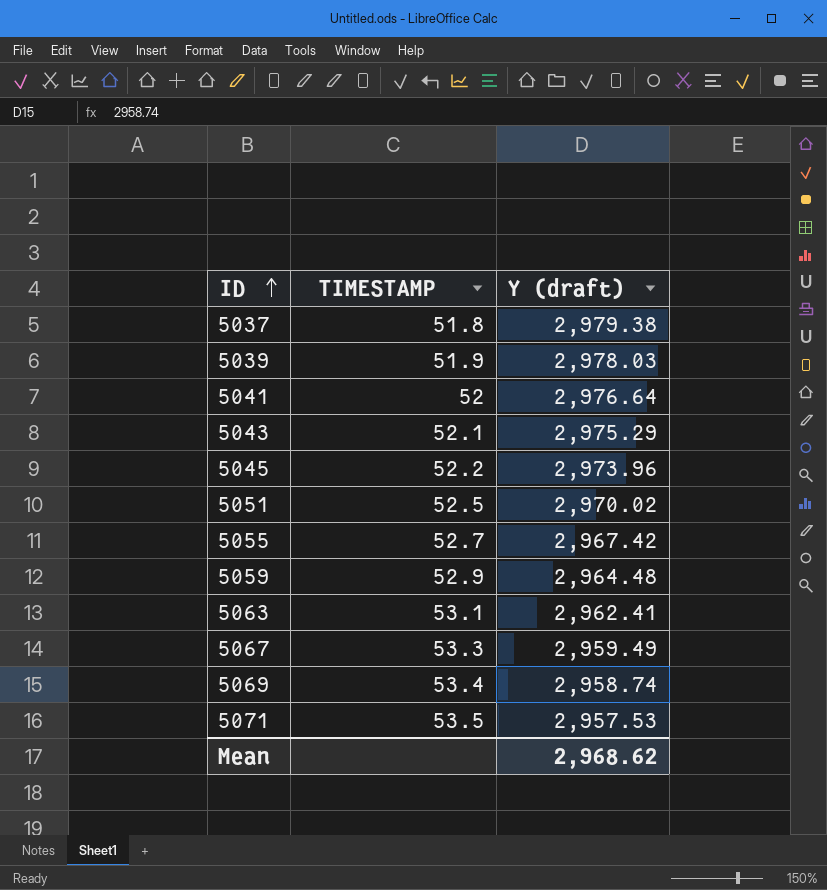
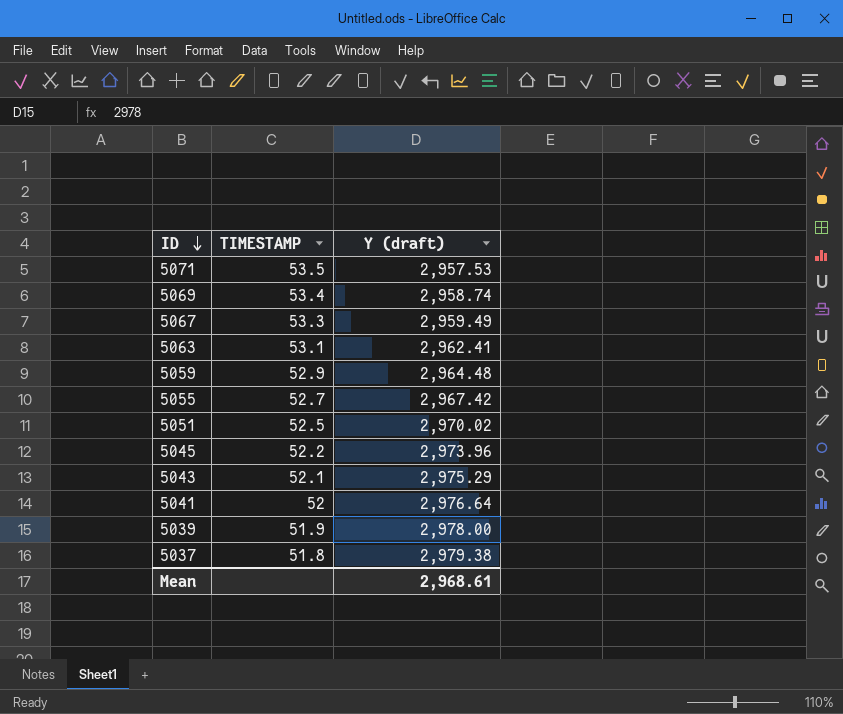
row order: ID ascending -> ID descending
5039 | Y (draft): 2,978.03 -> 2,978.00
Mean | Y (draft): 2,968.62 -> 2,968.61

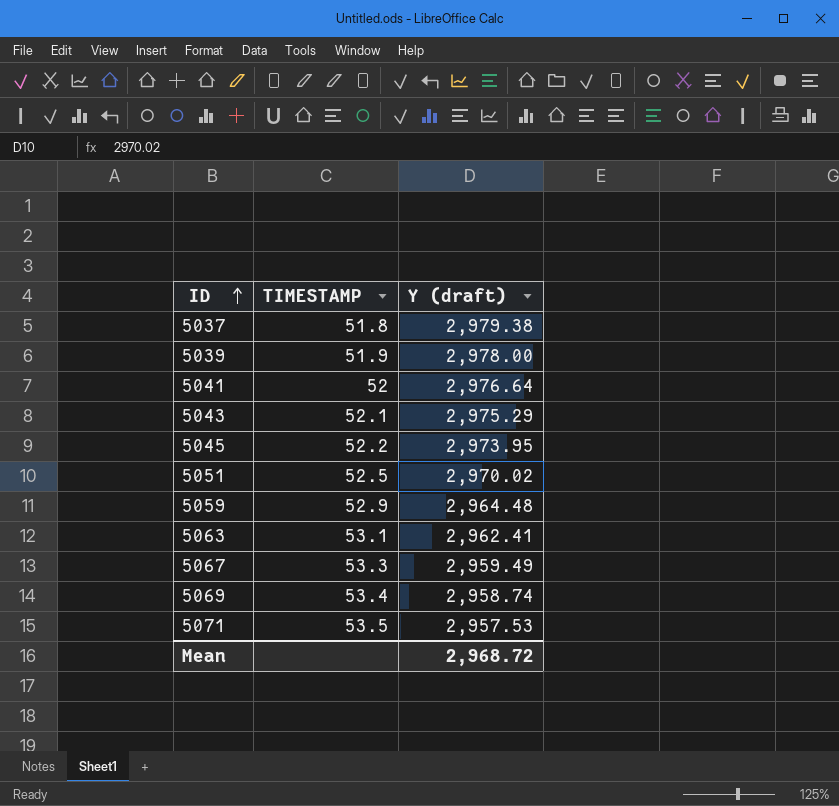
row order: ID descending -> ID ascending
row 5055: 52.7 | 2,967.42 -> none
5045 | Y (draft): 2,973.96 -> 2,973.95
Mean | Y (draft): 2,968.61 -> 2,968.72

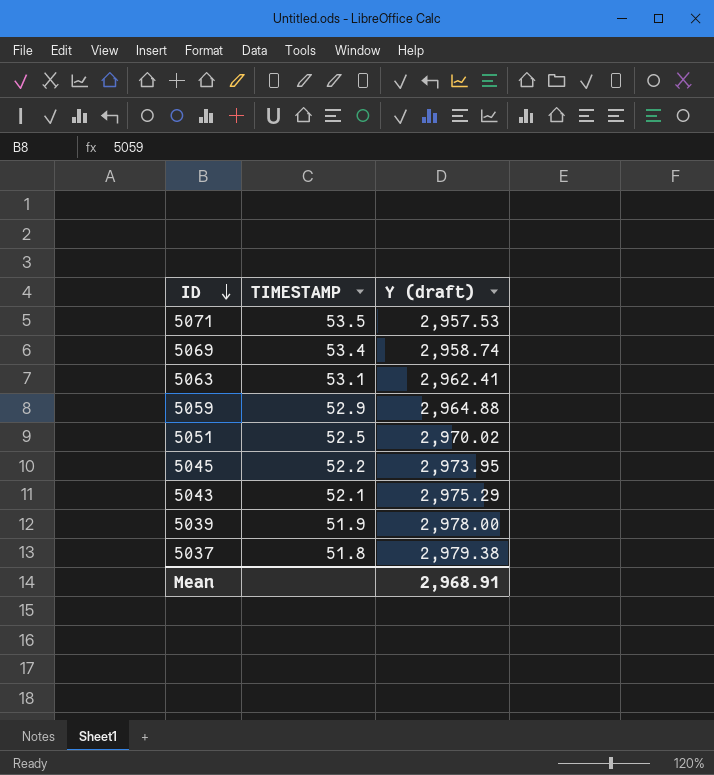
row order: ID ascending -> ID descending
row 5041: 52 | 2,976.64 -> none
row 5067: 53.3 | 2,959.49 -> none
5059 | Y (draft): 2,964.48 -> 2,964.88
Mean | Y (draft): 2,968.72 -> 2,968.91

